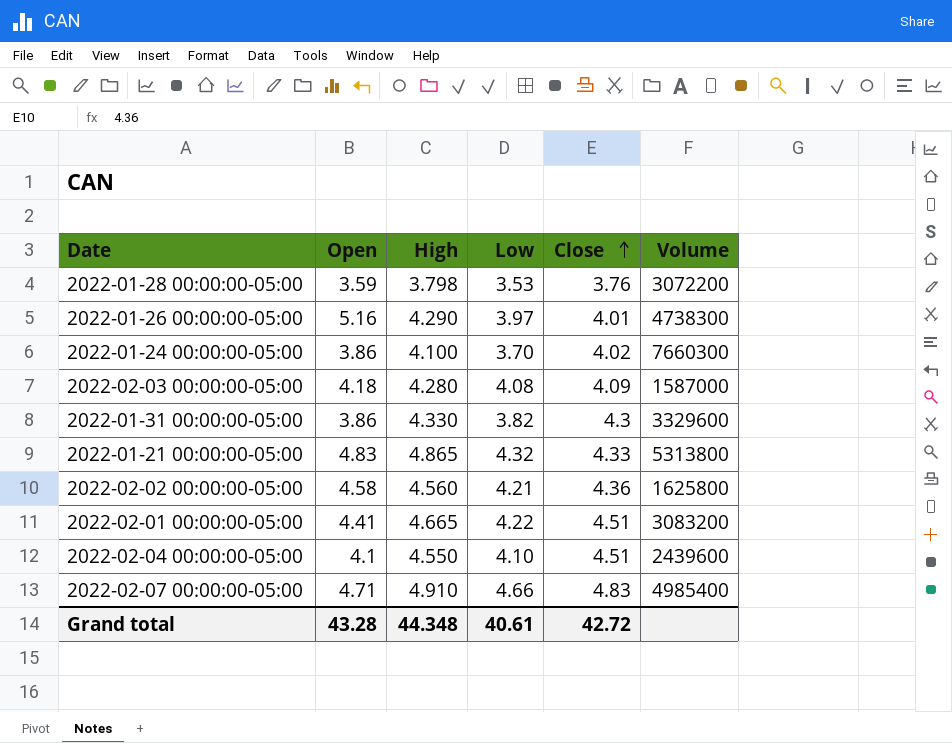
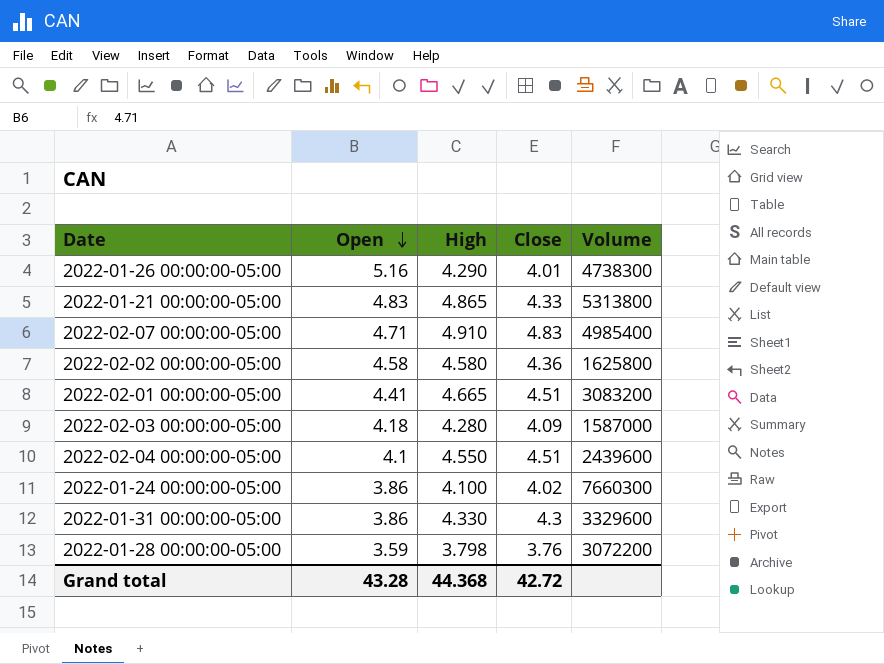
row order: Close ascending -> Open descending
column Low | position: 4 -> none
2022-02-02 00:00:00-05:00 | High: 4.560 -> 4.580
Grand total | High: 44.348 -> 44.368

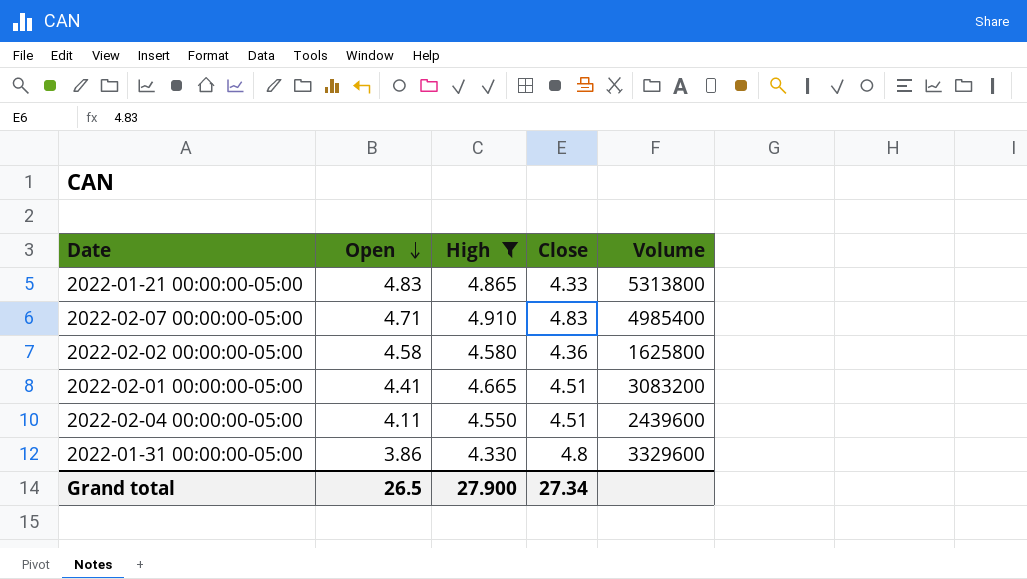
filter: none -> High >= 4.330
2022-02-04 00:00:00-05:00 | Open: 4.1 -> 4.11
2022-01-31 00:00:00-05:00 | Close: 4.3 -> 4.8
Grand total | Open: 43.28 -> 26.5
Grand total | High: 44.368 -> 27.900
Grand total | Close: 42.72 -> 27.34

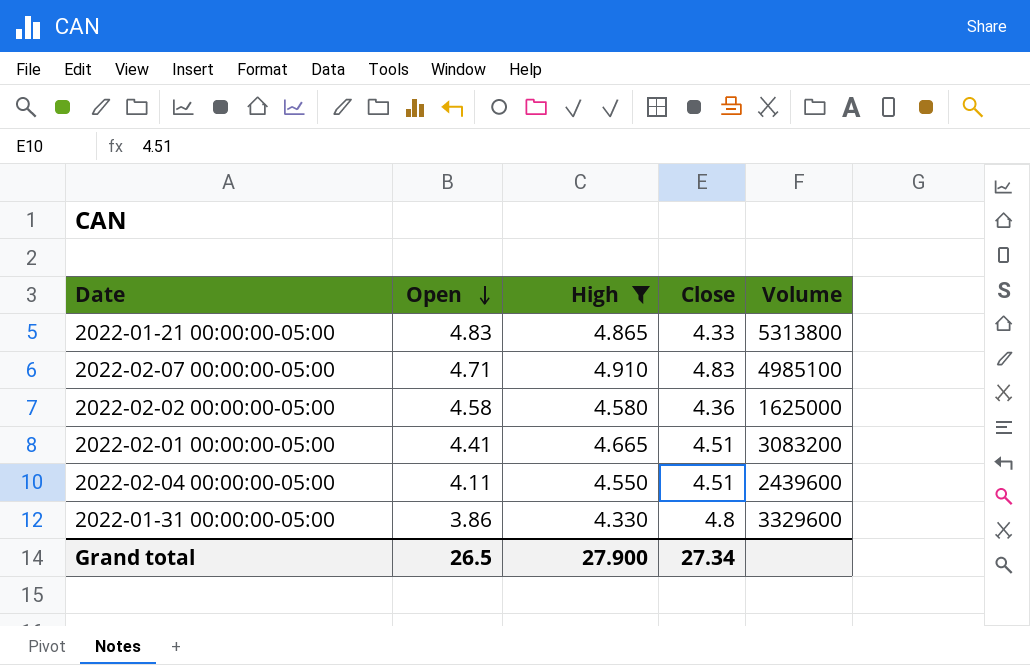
2022-02-07 00:00:00-05:00 | Volume: 4985400 -> 4985100
2022-02-02 00:00:00-05:00 | Volume: 1625800 -> 1625000

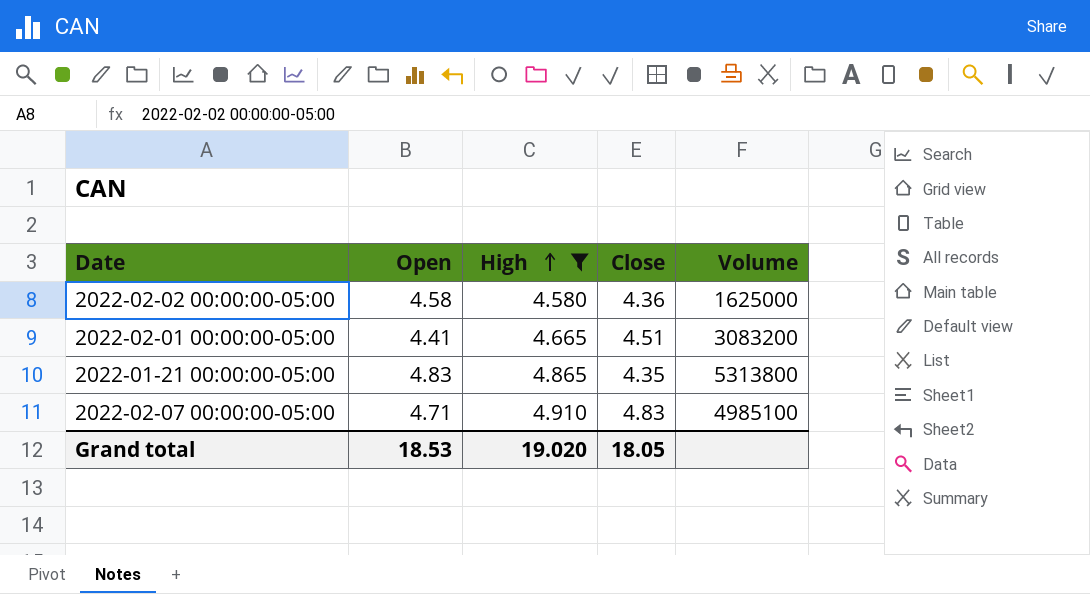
row order: Open descending -> High ascending
row 2022-02-04 00:00:00-05:00: 4.11 | 4.550 | 4.51 | 2439600 -> none
row 2022-01-31 00:00:00-05:00: 3.86 | 4.330 | 4.8 | 3329600 -> none
2022-01-21 00:00:00-05:00 | Close: 4.33 -> 4.35
Grand total | Open: 26.5 -> 18.53
Grand total | High: 27.900 -> 19.020
Grand total | Close: 27.34 -> 18.05

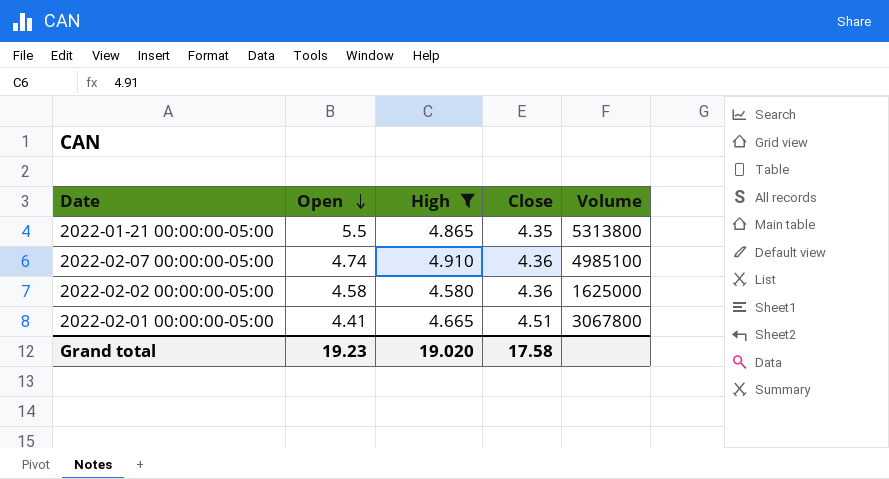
row order: High ascending -> Open descending
2022-01-21 00:00:00-05:00 | Open: 4.83 -> 5.5
2022-02-07 00:00:00-05:00 | Open: 4.71 -> 4.74
2022-02-07 00:00:00-05:00 | Close: 4.83 -> 4.36
2022-02-01 00:00:00-05:00 | Volume: 3083200 -> 3067800
Grand total | Open: 18.53 -> 19.23
Grand total | Close: 18.05 -> 17.58

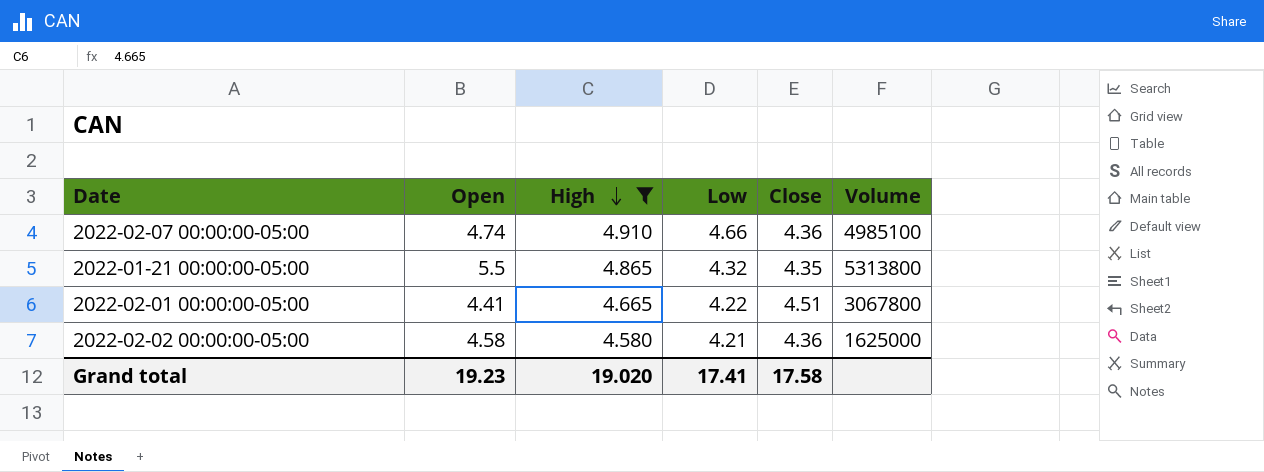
row order: Open descending -> High descending
column Low | position: none -> 4

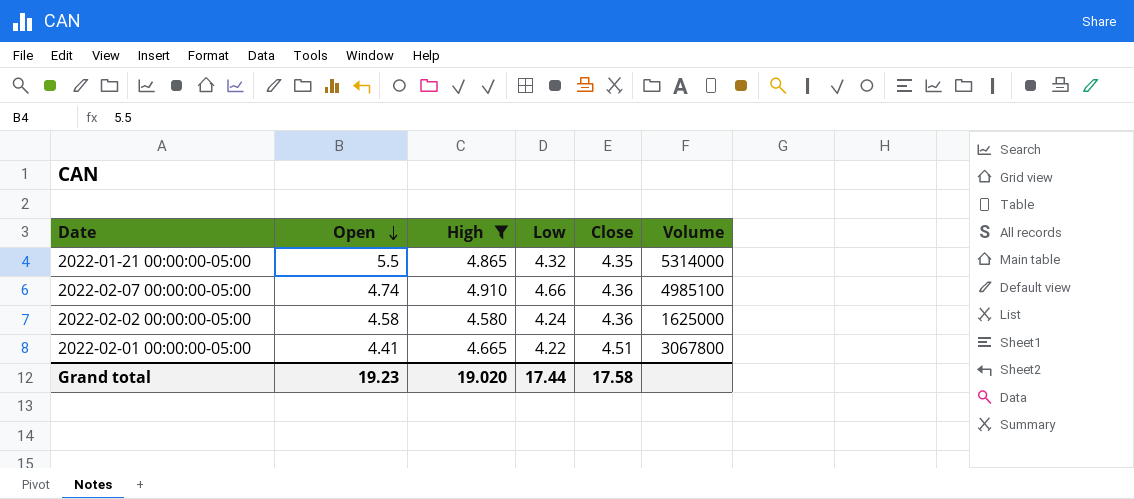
row order: High descending -> Open descending
2022-01-21 00:00:00-05:00 | Volume: 5313800 -> 5314000
2022-02-02 00:00:00-05:00 | Low: 4.21 -> 4.24
Grand total | Low: 17.41 -> 17.44

